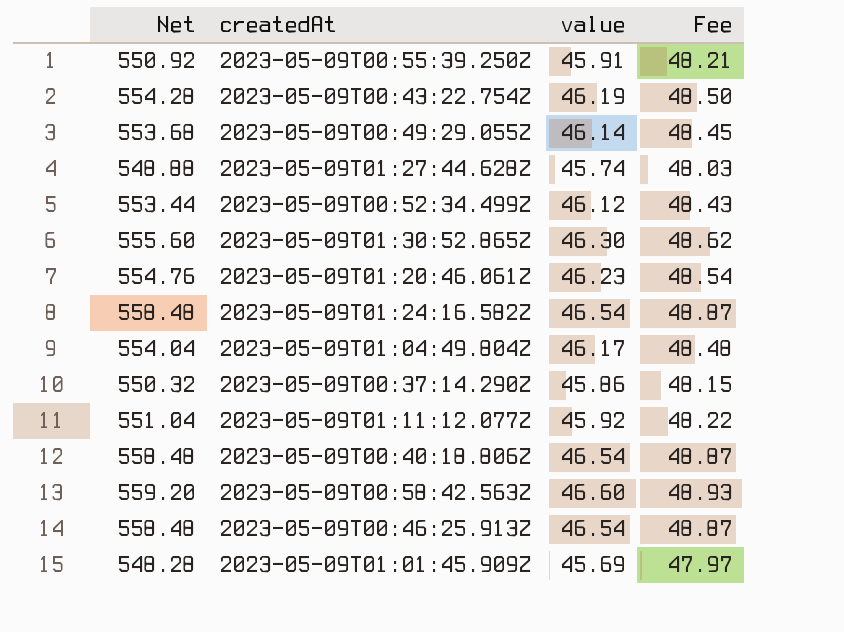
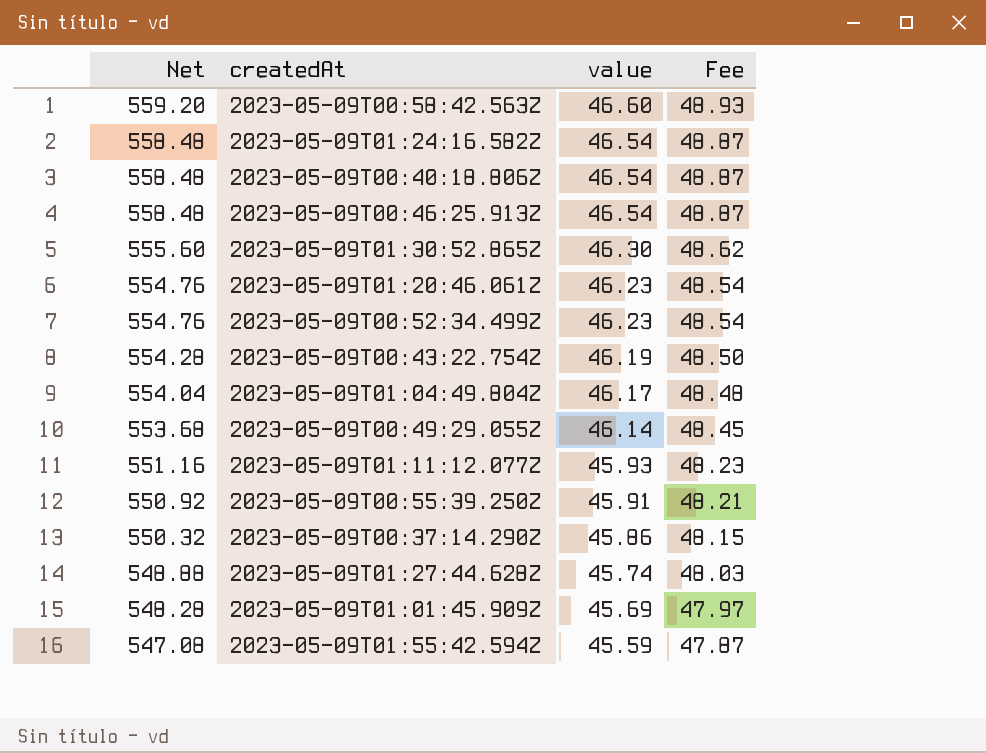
row order: none -> Net descending
2023-05-09T00:52:34.499Z | Net: 553.44 -> 554.76
2023-05-09T00:52:34.499Z | value: 46.12 -> 46.23
2023-05-09T00:52:34.499Z | Fee: 48.43 -> 48.54
2023-05-09T01:11:12.077Z | Net: 551.04 -> 551.16
2023-05-09T01:11:12.077Z | value: 45.92 -> 45.93
2023-05-09T01:11:12.077Z | Fee: 48.22 -> 48.23
row 2023-05-09T01:55:42.594Z: none -> 547.08 | 45.59 | 47.87

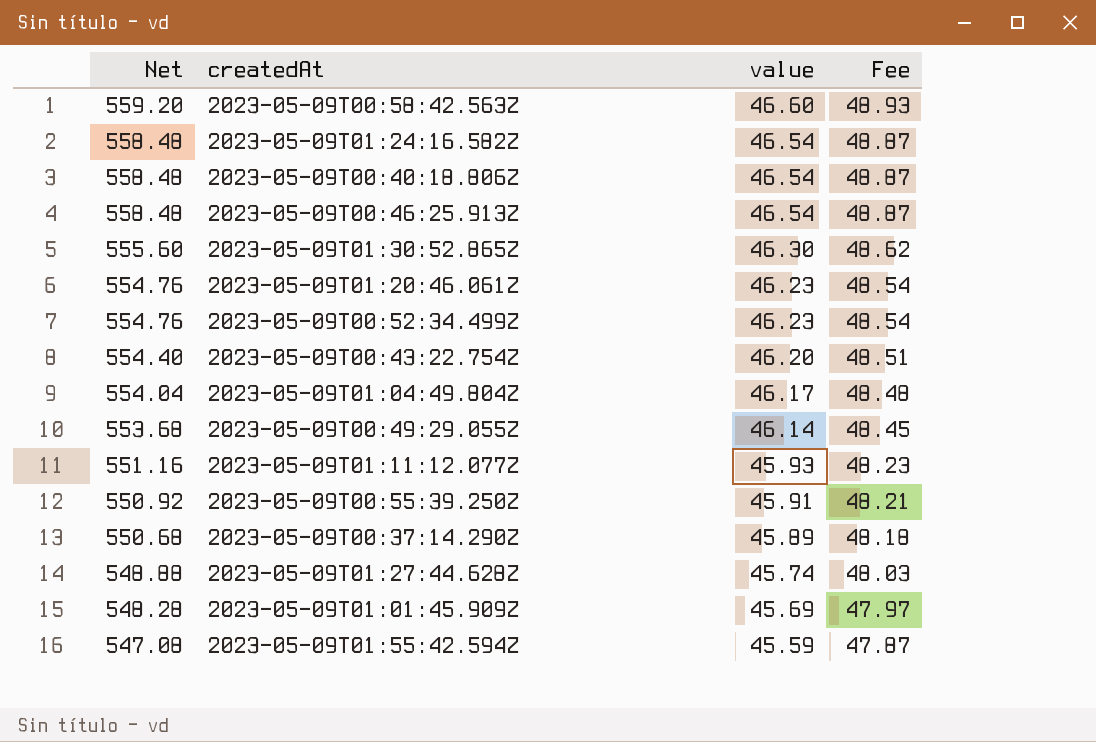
2023-05-09T00:43:22.754Z | Net: 554.28 -> 554.40
2023-05-09T00:43:22.754Z | value: 46.19 -> 46.20
2023-05-09T00:43:22.754Z | Fee: 48.50 -> 48.51
2023-05-09T00:37:14.290Z | Net: 550.32 -> 550.68
2023-05-09T00:37:14.290Z | value: 45.86 -> 45.89
2023-05-09T00:37:14.290Z | Fee: 48.15 -> 48.18

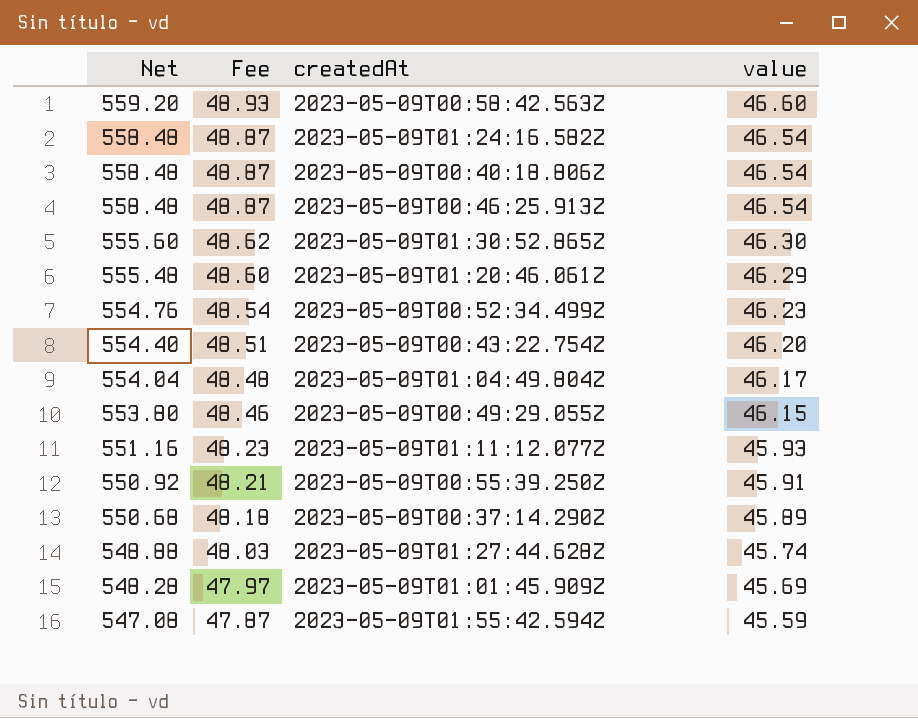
column Fee | position: 4 -> 2
2023-05-09T01:20:46.061Z | Net: 554.76 -> 555.48
2023-05-09T01:20:46.061Z | Fee: 48.54 -> 48.60
2023-05-09T01:20:46.061Z | value: 46.23 -> 46.29
2023-05-09T00:49:29.055Z | Net: 553.68 -> 553.80
2023-05-09T00:49:29.055Z | Fee: 48.45 -> 48.46
2023-05-09T00:49:29.055Z | value: 46.14 -> 46.15

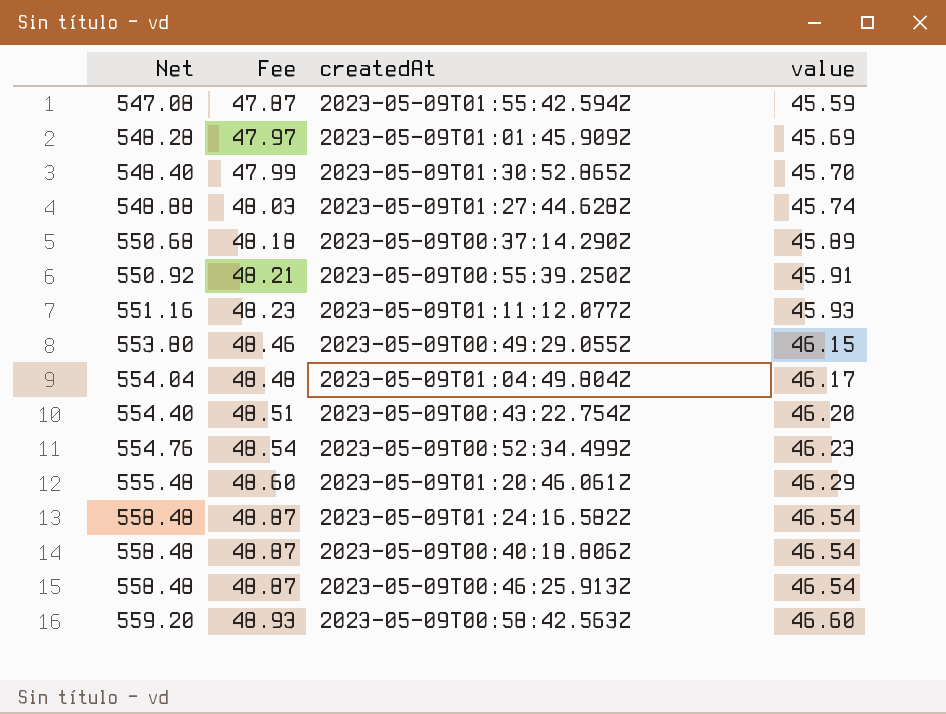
row order: Net descending -> Net ascending
2023-05-09T01:30:52.865Z | Net: 555.60 -> 548.40
2023-05-09T01:30:52.865Z | Fee: 48.62 -> 47.99
2023-05-09T01:30:52.865Z | value: 46.30 -> 45.70

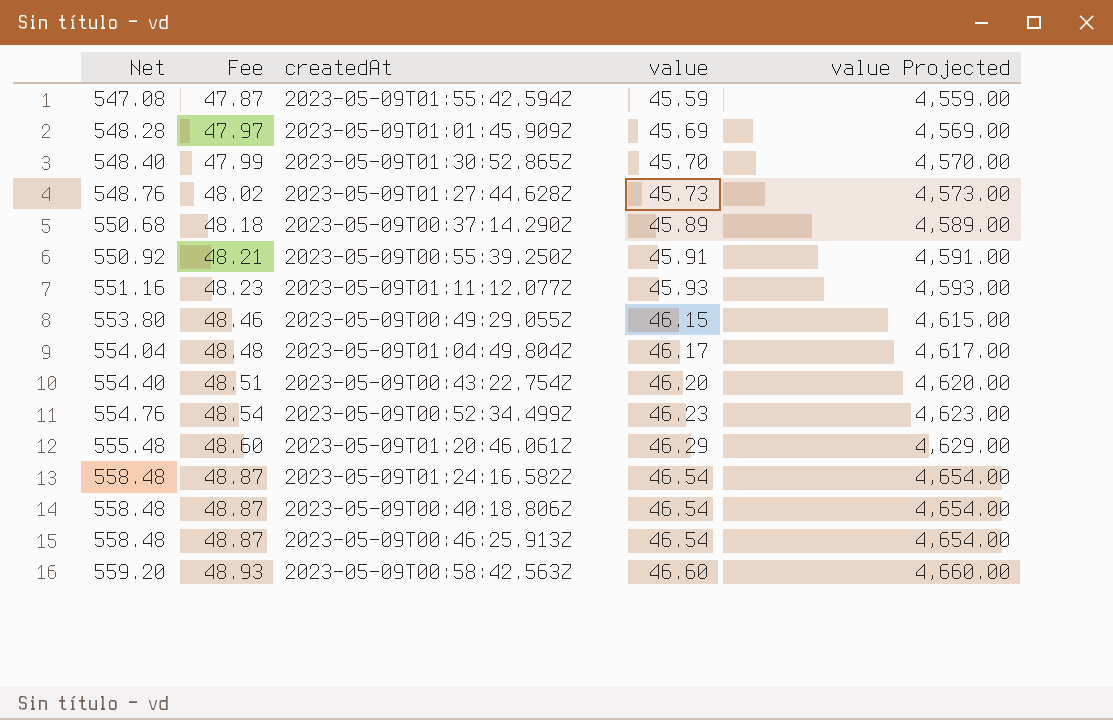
column value Projected | formula: none -> [value] * 100
2023-05-09T01:27:44.628Z | Net: 548.88 -> 548.76
2023-05-09T01:27:44.628Z | Fee: 48.03 -> 48.02
2023-05-09T01:27:44.628Z | value: 45.74 -> 45.73

